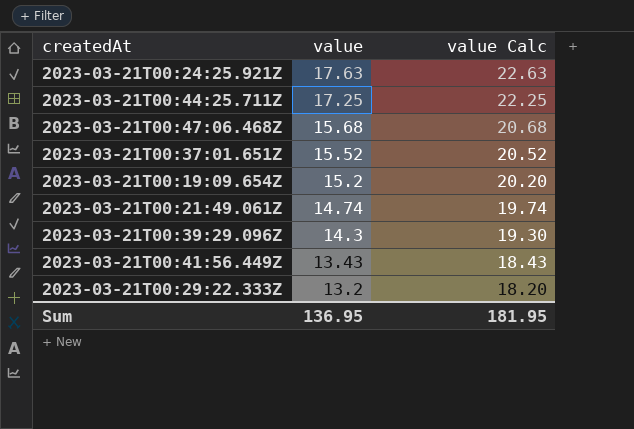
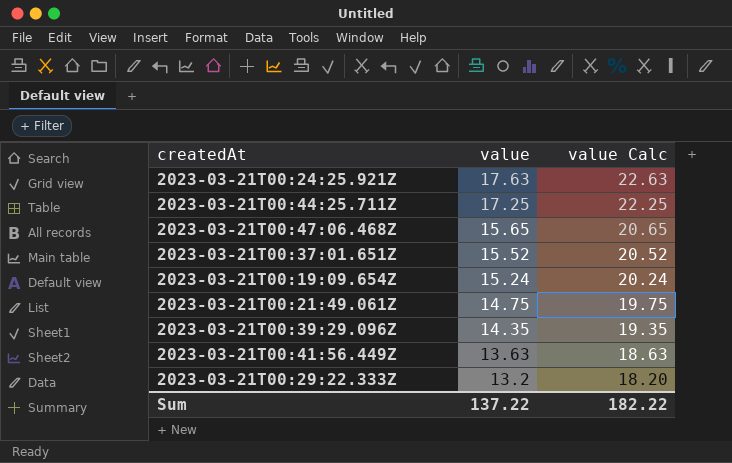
2023-03-21T00:47:06.468Z | value: 15.68 -> 15.65
2023-03-21T00:47:06.468Z | value Calc: 20.68 -> 20.65
2023-03-21T00:19:09.654Z | value: 15.2 -> 15.24
2023-03-21T00:19:09.654Z | value Calc: 20.20 -> 20.24
2023-03-21T00:21:49.061Z | value: 14.74 -> 14.75
2023-03-21T00:21:49.061Z | value Calc: 19.74 -> 19.75
2023-03-21T00:39:29.096Z | value: 14.3 -> 14.35
2023-03-21T00:39:29.096Z | value Calc: 19.30 -> 19.35
2023-03-21T00:41:56.449Z | value: 13.43 -> 13.63
2023-03-21T00:41:56.449Z | value Calc: 18.43 -> 18.63
Sum | value: 136.95 -> 137.22
Sum | value Calc: 181.95 -> 182.22

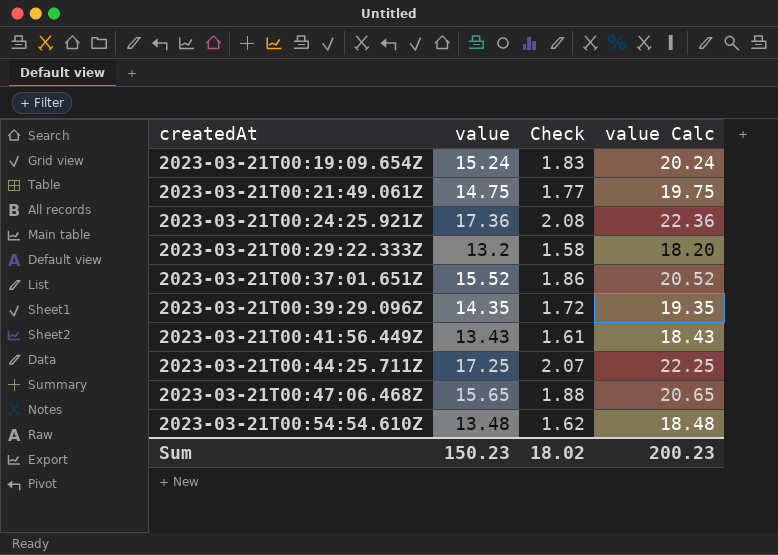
row order: value descending -> createdAt ascending
column Check | formula: none -> [value] * 0.12
2023-03-21T00:24:25.921Z | value: 17.63 -> 17.36
2023-03-21T00:24:25.921Z | value Calc: 22.63 -> 22.36
2023-03-21T00:41:56.449Z | value: 13.63 -> 13.43
2023-03-21T00:41:56.449Z | value Calc: 18.63 -> 18.43
row 2023-03-21T00:54:54.610Z: none -> 13.48 | 1.62 | 18.48
Sum | value: 137.22 -> 150.23
Sum | value Calc: 182.22 -> 200.23

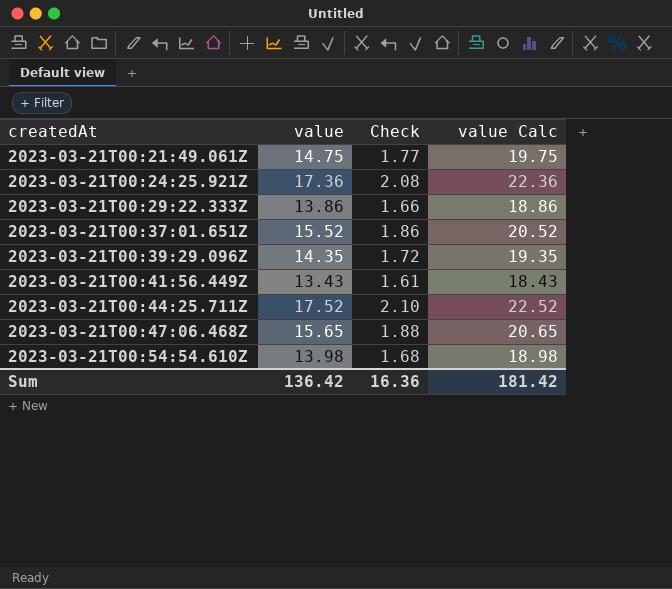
row 2023-03-21T00:19:09.654Z: 15.24 | 1.83 | 20.24 -> none
2023-03-21T00:29:22.333Z | value: 13.2 -> 13.86
2023-03-21T00:29:22.333Z | Check: 1.58 -> 1.66
2023-03-21T00:29:22.333Z | value Calc: 18.20 -> 18.86
2023-03-21T00:44:25.711Z | value: 17.25 -> 17.52
2023-03-21T00:44:25.711Z | Check: 2.07 -> 2.10
2023-03-21T00:44:25.711Z | value Calc: 22.25 -> 22.52
2023-03-21T00:54:54.610Z | value: 13.48 -> 13.98
2023-03-21T00:54:54.610Z | Check: 1.62 -> 1.68
2023-03-21T00:54:54.610Z | value Calc: 18.48 -> 18.98
Sum | value: 150.23 -> 136.42
Sum | Check: 18.02 -> 16.36
Sum | value Calc: 200.23 -> 181.42

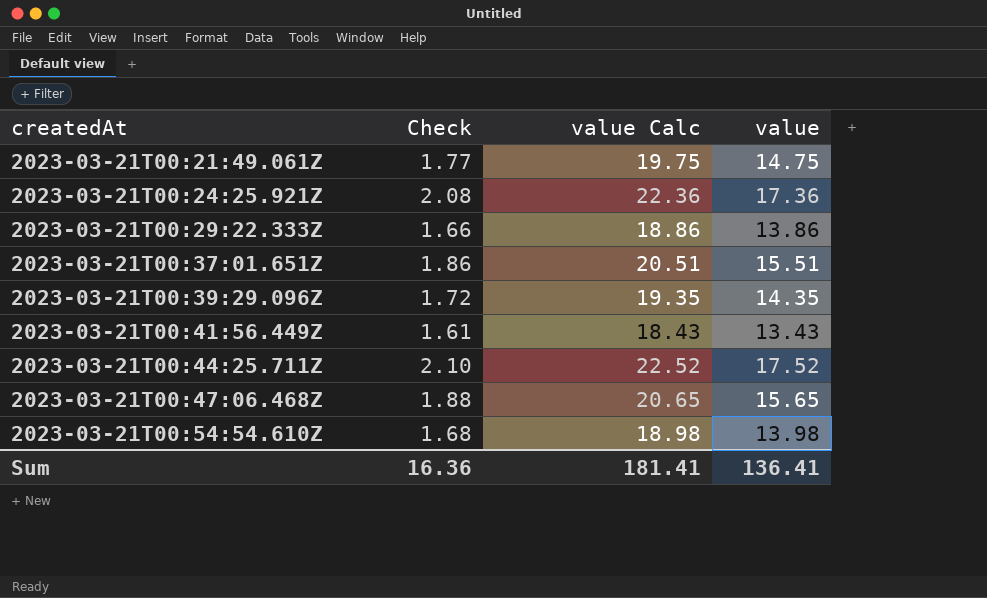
column value | position: 2 -> 4
2023-03-21T00:37:01.651Z | value Calc: 20.52 -> 20.51
2023-03-21T00:37:01.651Z | value: 15.52 -> 15.51
Sum | value Calc: 181.42 -> 181.41
Sum | value: 136.42 -> 136.41

